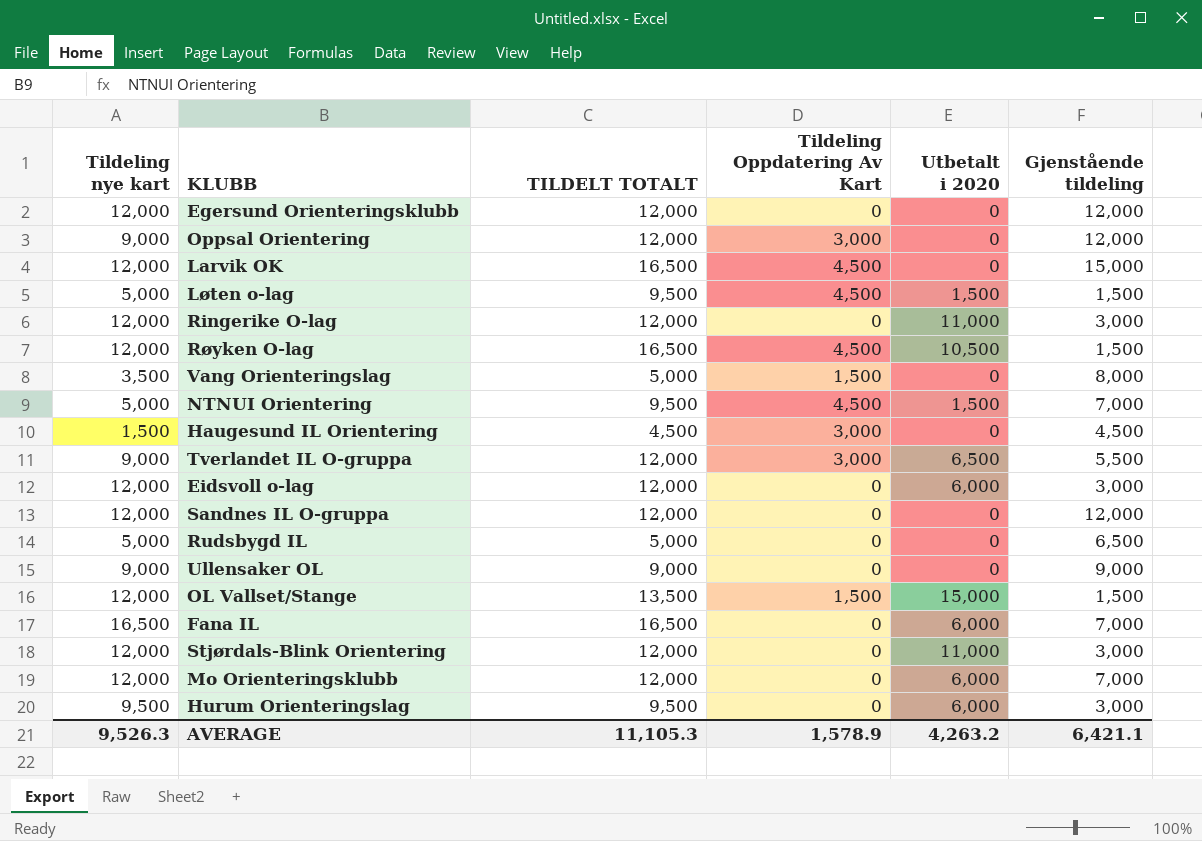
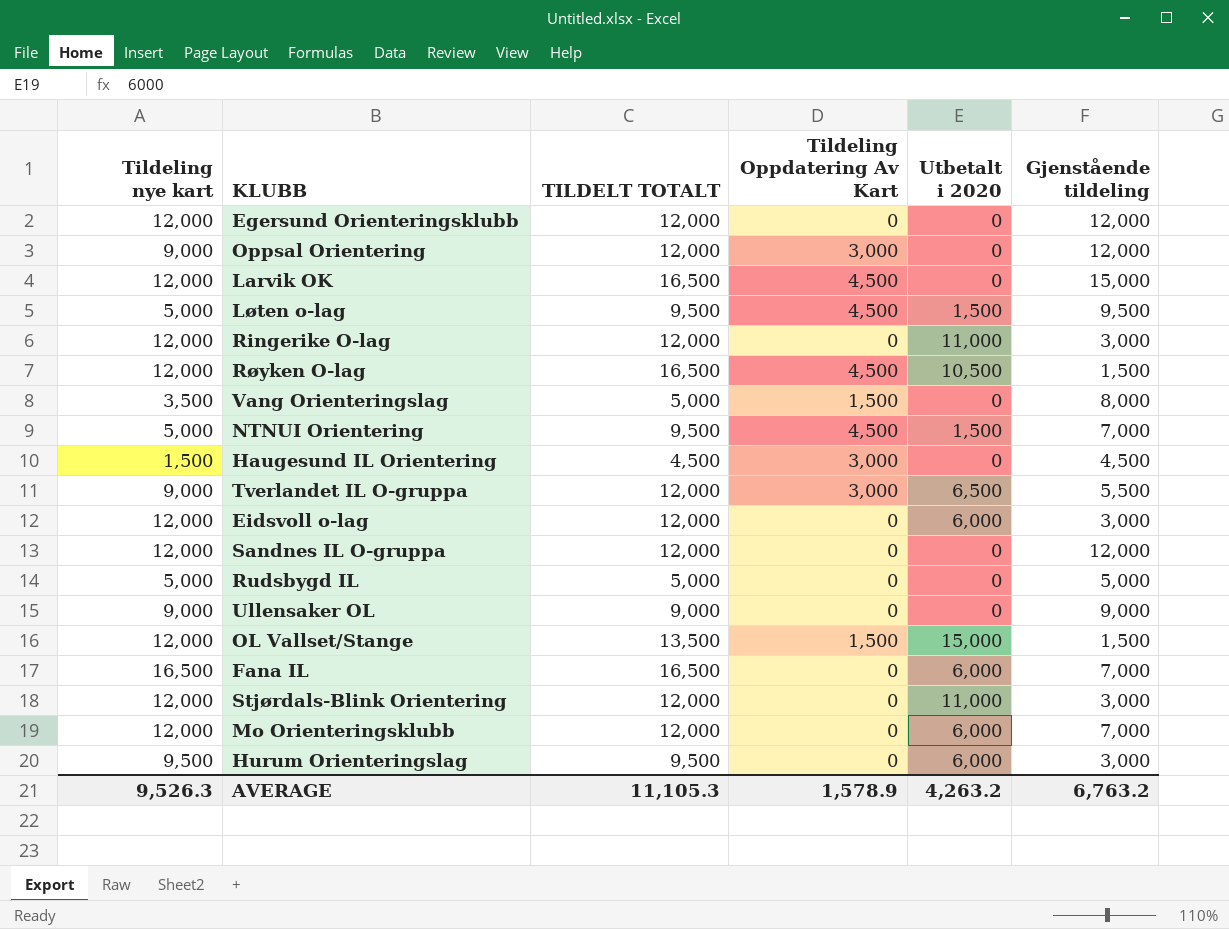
Løten o-lag | Gjenstående tildeling: 1,500 -> 9,500
Rudsbygd IL | Gjenstående tildeling: 6,500 -> 5,000
AVERAGE | Gjenstående tildeling: 6,421.1 -> 6,763.2

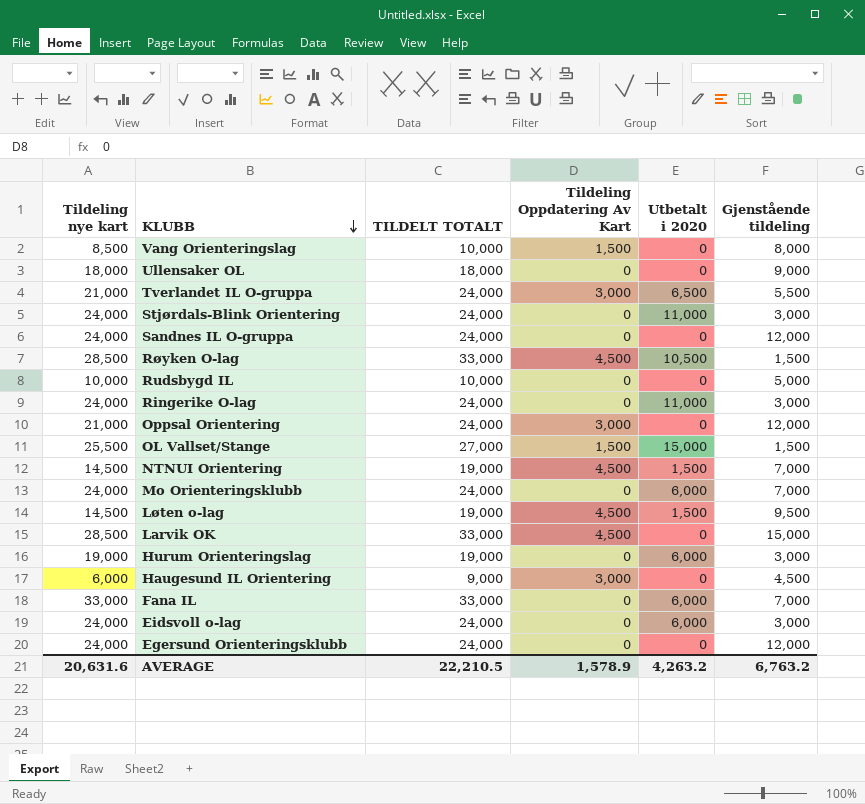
row order: none -> KLUBB descending
Vang Orienteringslag | Tildeling nye kart: 3,500 -> 8,500
Vang Orienteringslag | TILDELT TOTALT: 5,000 -> 10,000
Ullensaker OL | Tildeling nye kart: 9,000 -> 18,000
Ullensaker OL | TILDELT TOTALT: 9,000 -> 18,000
Tverlandet IL O-gruppa | Tildeling nye kart: 9,000 -> 21,000
Tverlandet IL O-gruppa | TILDELT TOTALT: 12,000 -> 24,000
Stjørdals-Blink Orientering | Tildeling nye kart: 12,000 -> 24,000
Stjørdals-Blink Orientering | TILDELT TOTALT: 12,000 -> 24,000
Sandnes IL O-gruppa | Tildeling nye kart: 12,000 -> 24,000
Sandnes IL O-gruppa | TILDELT TOTALT: 12,000 -> 24,000
Røyken O-lag | Tildeling nye kart: 12,000 -> 28,500
Røyken O-lag | TILDELT TOTALT: 16,500 -> 33,000
Rudsbygd IL | Tildeling nye kart: 5,000 -> 10,000
Rudsbygd IL | TILDELT TOTALT: 5,000 -> 10,000
Ringerike O-lag | Tildeling nye kart: 12,000 -> 24,000
Ringerike O-lag | TILDELT TOTALT: 12,000 -> 24,000
Oppsal Orientering | Tildeling nye kart: 9,000 -> 21,000
Oppsal Orientering | TILDELT TOTALT: 12,000 -> 24,000
OL Vallset/Stange | Tildeling nye kart: 12,000 -> 25,500
OL Vallset/Stange | TILDELT TOTALT: 13,500 -> 27,000
NTNUI Orientering | Tildeling nye kart: 5,000 -> 14,500
NTNUI Orientering | TILDELT TOTALT: 9,500 -> 19,000
Mo Orienteringsklubb | Tildeling nye kart: 12,000 -> 24,000
Mo Orienteringsklubb | TILDELT TOTALT: 12,000 -> 24,000
Løten o-lag | Tildeling nye kart: 5,000 -> 14,500
Løten o-lag | TILDELT TOTALT: 9,500 -> 19,000
Larvik OK | Tildeling nye kart: 12,000 -> 28,500
Larvik OK | TILDELT TOTALT: 16,500 -> 33,000
Hurum Orienteringslag | Tildeling nye kart: 9,500 -> 19,000
Hurum Orienteringslag | TILDELT TOTALT: 9,500 -> 19,000
Haugesund IL Orientering | Tildeling nye kart: 1,500 -> 6,000
Haugesund IL Orientering | TILDELT TOTALT: 4,500 -> 9,000
Fana IL | Tildeling nye kart: 16,500 -> 33,000
Fana IL | TILDELT TOTALT: 16,500 -> 33,000
Eidsvoll o-lag | Tildeling nye kart: 12,000 -> 24,000
Eidsvoll o-lag | TILDELT TOTALT: 12,000 -> 24,000
Egersund Orienteringsklubb | Tildeling nye kart: 12,000 -> 24,000
Egersund Orienteringsklubb | TILDELT TOTALT: 12,000 -> 24,000
AVERAGE | Tildeling nye kart: 9,526.3 -> 20,631.6
AVERAGE | TILDELT TOTALT: 11,105.3 -> 22,210.5

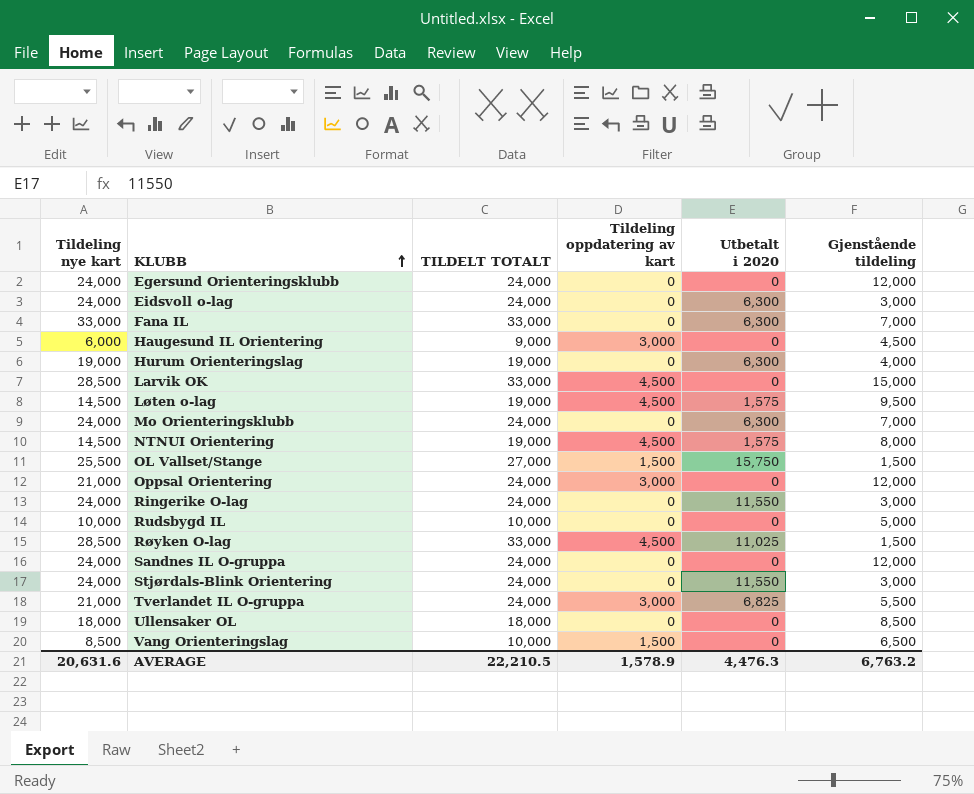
row order: KLUBB descending -> KLUBB ascending
column name: Tildeling Oppdatering Av Kart -> Tildeling oppdatering av kart
Eidsvoll o-lag | Utbetalt i 2020: 6,000 -> 6,300
Fana IL | Utbetalt i 2020: 6,000 -> 6,300
Hurum Orienteringslag | Utbetalt i 2020: 6,000 -> 6,300
Hurum Orienteringslag | Gjenstående tildeling: 3,000 -> 4,000
Løten o-lag | Utbetalt i 2020: 1,500 -> 1,575
Mo Orienteringsklubb | Utbetalt i 2020: 6,000 -> 6,300
NTNUI Orientering | Utbetalt i 2020: 1,500 -> 1,575
NTNUI Orientering | Gjenstående tildeling: 7,000 -> 8,000
OL Vallset/Stange | Utbetalt i 2020: 15,000 -> 15,750
Ringerike O-lag | Utbetalt i 2020: 11,000 -> 11,550
Røyken O-lag | Utbetalt i 2020: 10,500 -> 11,025
Stjørdals-Blink Orientering | Utbetalt i 2020: 11,000 -> 11,550
Tverlandet IL O-gruppa | Utbetalt i 2020: 6,500 -> 6,825
Ullensaker OL | Gjenstående tildeling: 9,000 -> 8,500
Vang Orienteringslag | Gjenstående tildeling: 8,000 -> 6,500
AVERAGE | Utbetalt i 2020: 4,263.2 -> 4,476.3

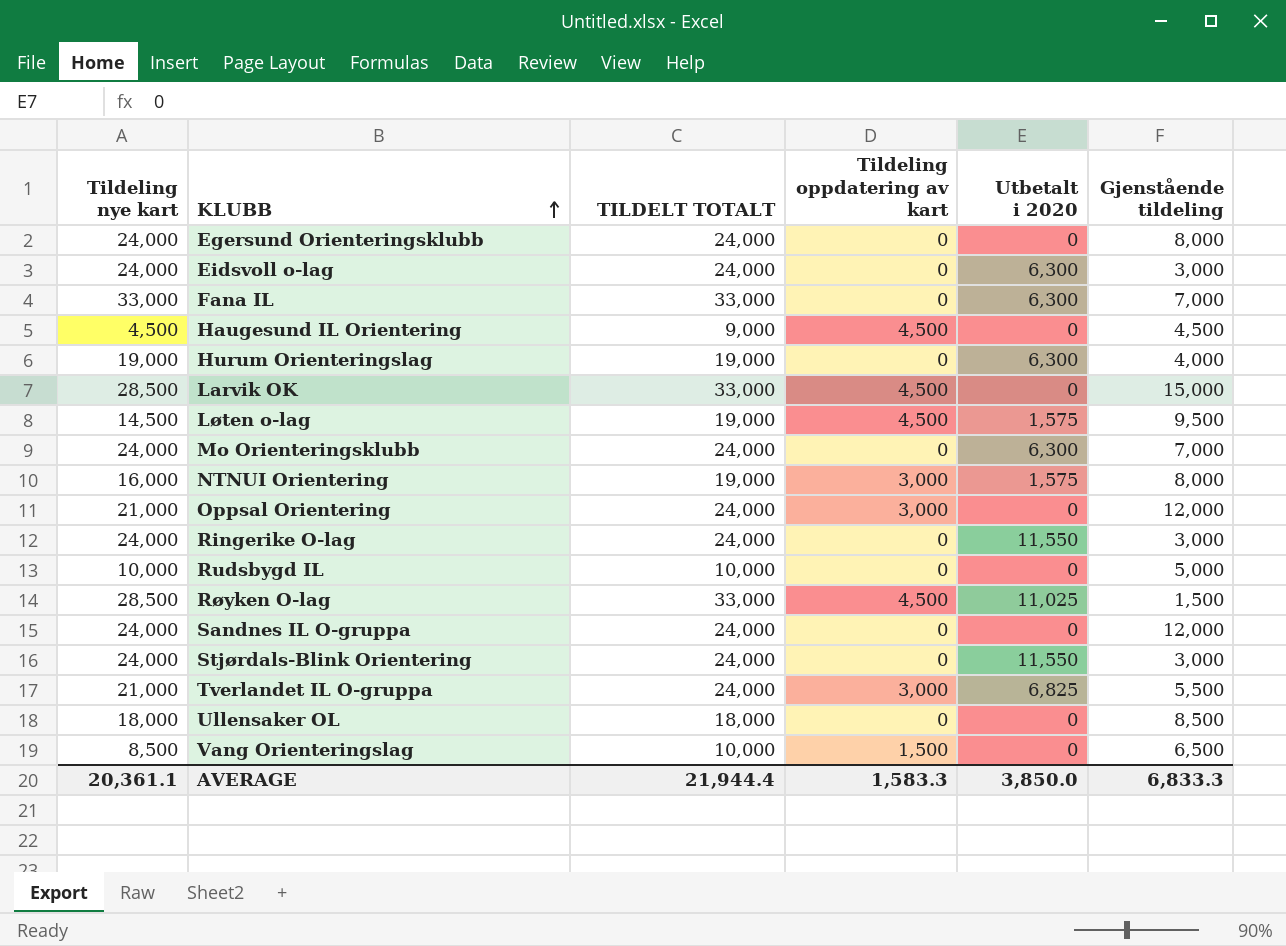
row OL Vallset/Stange: 25,500 | 27,000 | 1,500 | 15,750 | 1,500 -> none
Egersund Orienteringsklubb | Gjenstående tildeling: 12,000 -> 8,000
Haugesund IL Orientering | Tildeling nye kart: 6,000 -> 4,500
Haugesund IL Orientering | Tildeling oppdatering av kart: 3,000 -> 4,500
NTNUI Orientering | Tildeling nye kart: 14,500 -> 16,000
NTNUI Orientering | Tildeling oppdatering av kart: 4,500 -> 3,000
AVERAGE | Tildeling nye kart: 20,631.6 -> 20,361.1
AVERAGE | TILDELT TOTALT: 22,210.5 -> 21,944.4
AVERAGE | Tildeling oppdatering av kart: 1,578.9 -> 1,583.3
AVERAGE | Utbetalt i 2020: 4,476.3 -> 3,850.0
AVERAGE | Gjenstående tildeling: 6,763.2 -> 6,833.3

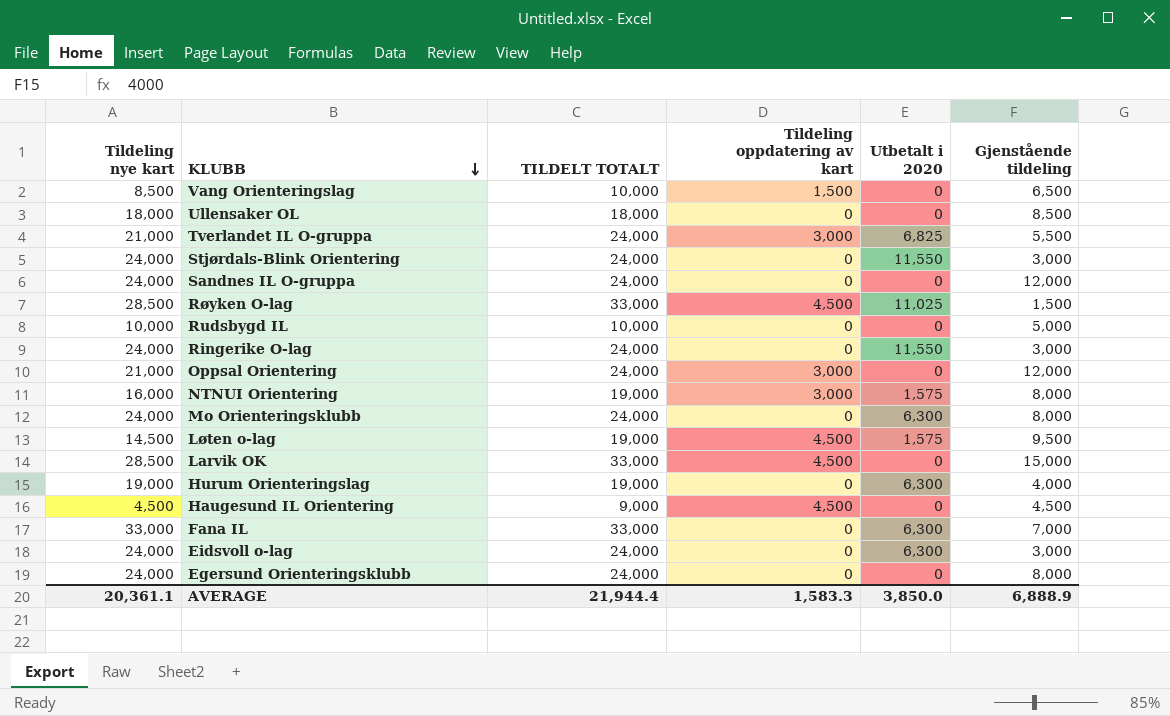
row order: KLUBB ascending -> KLUBB descending
Mo Orienteringsklubb | Gjenstående tildeling: 7,000 -> 8,000
AVERAGE | Gjenstående tildeling: 6,833.3 -> 6,888.9

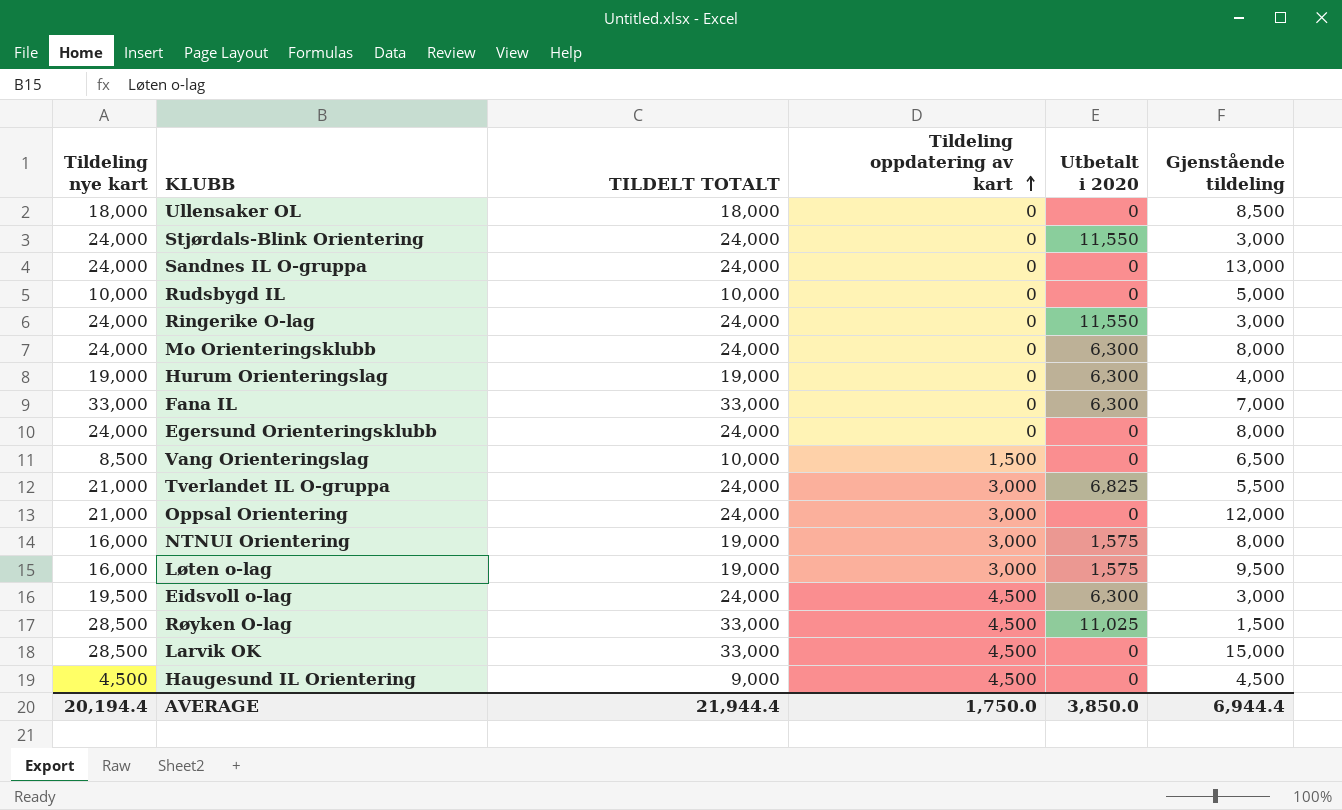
row order: KLUBB descending -> Tildeling oppdatering av kart ascending
Sandnes IL O-gruppa | Gjenstående tildeling: 12,000 -> 13,000
Løten o-lag | Tildeling nye kart: 14,500 -> 16,000
Løten o-lag | Tildeling oppdatering av kart: 4,500 -> 3,000
Eidsvoll o-lag | Tildeling nye kart: 24,000 -> 19,500
Eidsvoll o-lag | Tildeling oppdatering av kart: 0 -> 4,500
AVERAGE | Tildeling nye kart: 20,361.1 -> 20,194.4
AVERAGE | Tildeling oppdatering av kart: 1,583.3 -> 1,750.0
AVERAGE | Gjenstående tildeling: 6,888.9 -> 6,944.4

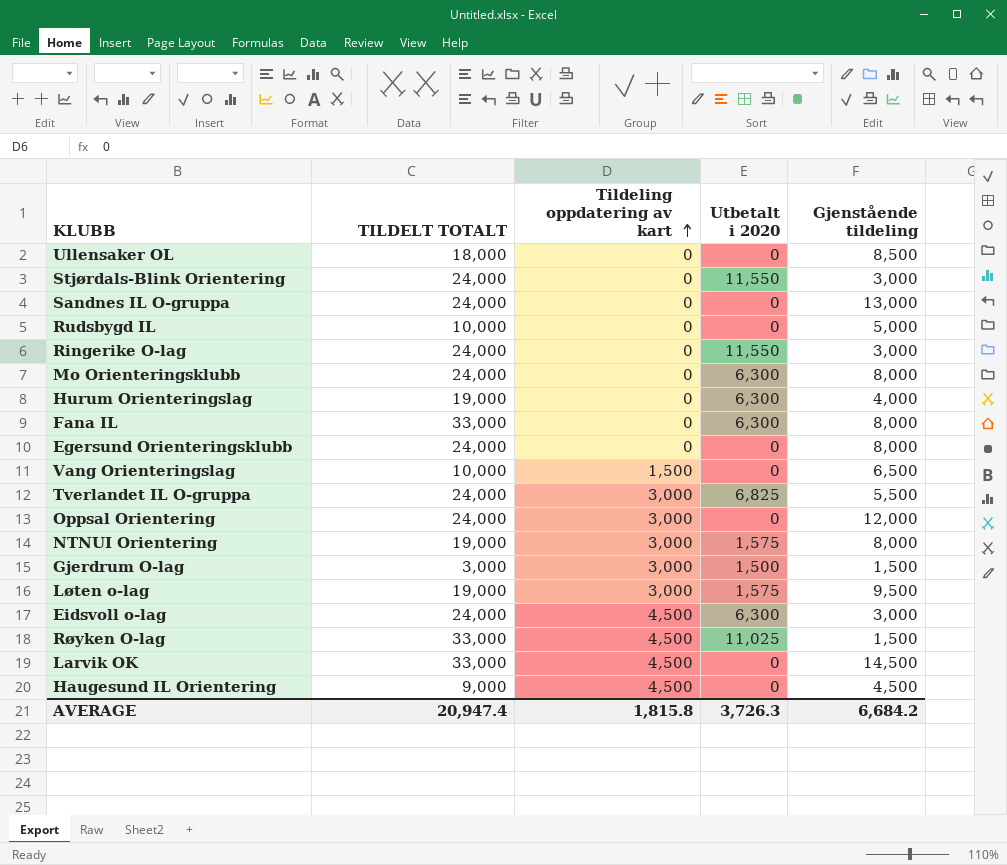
column Tildeling nye kart | formula: [TILDELT TOTALT] - [Tildeling oppdatering av kart] -> none
Fana IL | Gjenstående tildeling: 7,000 -> 8,000
row Gjerdrum O-lag: none -> 3,000 | 3,000 | 1,500 | 1,500
Larvik OK | Gjenstående tildeling: 15,000 -> 14,500
AVERAGE | TILDELT TOTALT: 21,944.4 -> 20,947.4
AVERAGE | Tildeling oppdatering av kart: 1,750.0 -> 1,815.8
AVERAGE | Utbetalt i 2020: 3,850.0 -> 3,726.3
AVERAGE | Gjenstående tildeling: 6,944.4 -> 6,684.2

